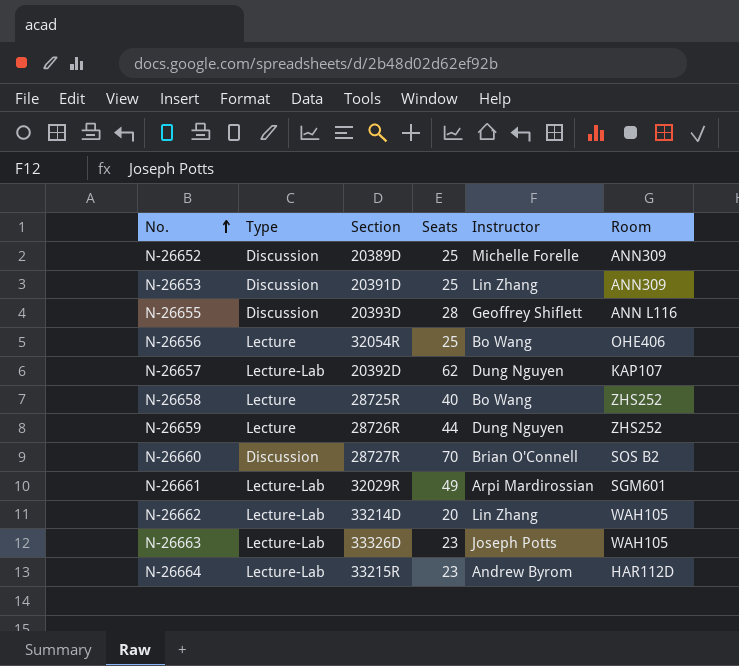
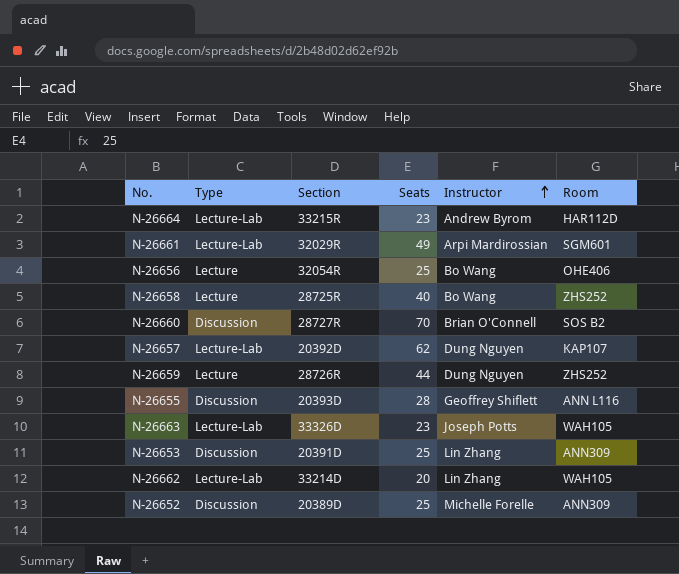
row order: No. ascending -> Instructor ascending

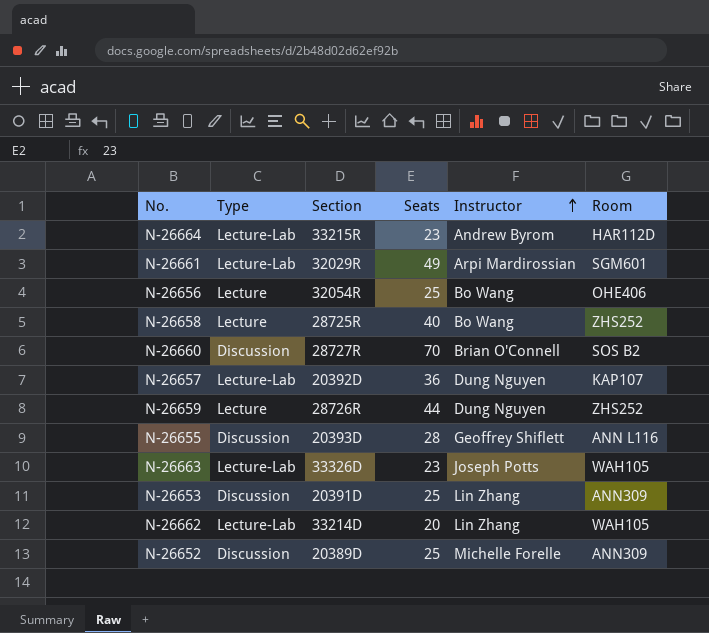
N-26657 | Seats: 62 -> 36

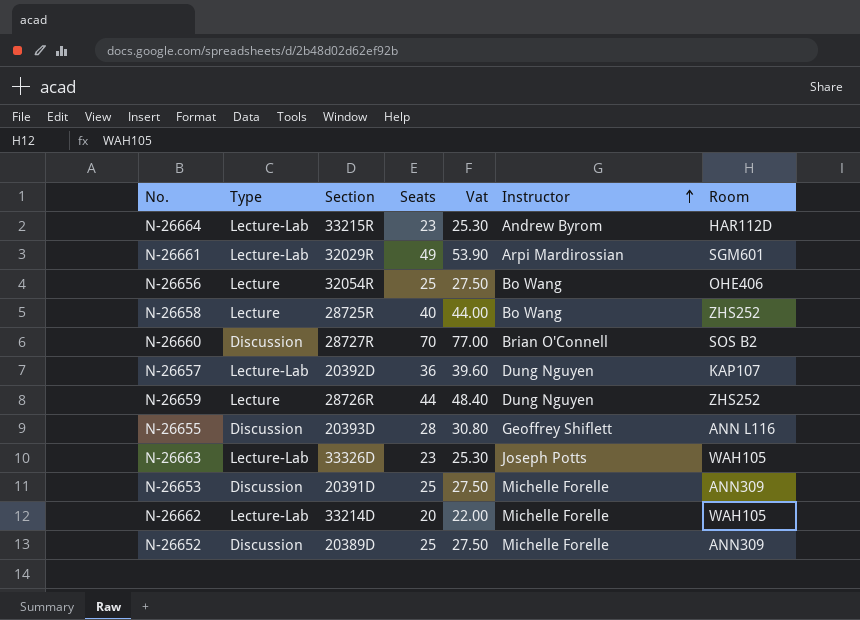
column Vat | formula: none -> [Seats] * 1.1
N-26653 | Instructor: Lin Zhang -> Michelle Forelle
N-26662 | Instructor: Lin Zhang -> Michelle Forelle

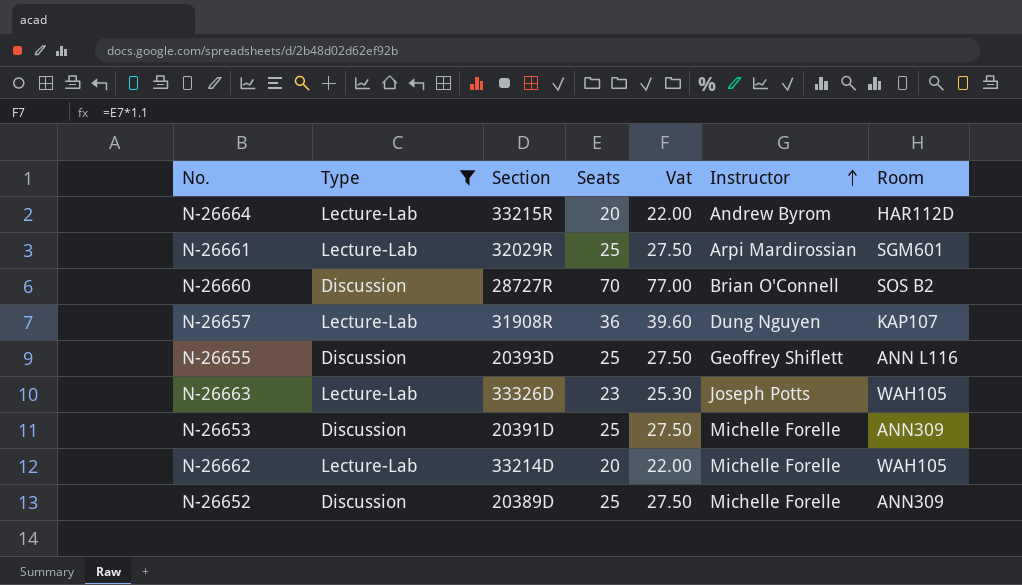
filter: none -> Type != Lecture
N-26664 | Seats: 23 -> 20
N-26664 | Vat: 25.30 -> 22.00
N-26661 | Seats: 49 -> 25
N-26661 | Vat: 53.90 -> 27.50
N-26657 | Section: 20392D -> 31908R
N-26655 | Seats: 28 -> 25
N-26655 | Vat: 30.80 -> 27.50

